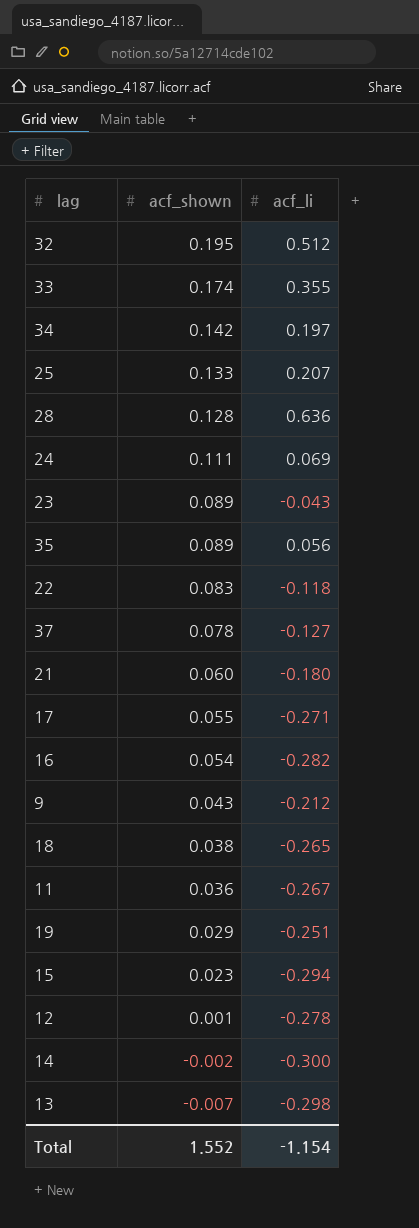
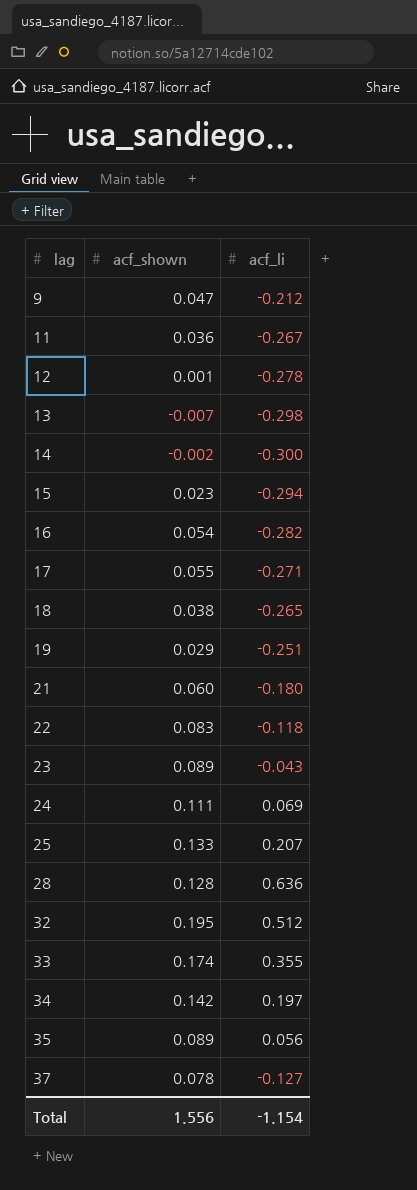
row order: acf_shown descending -> lag ascending
9 | acf_shown: 0.043 -> 0.047
Total | acf_shown: 1.552 -> 1.556

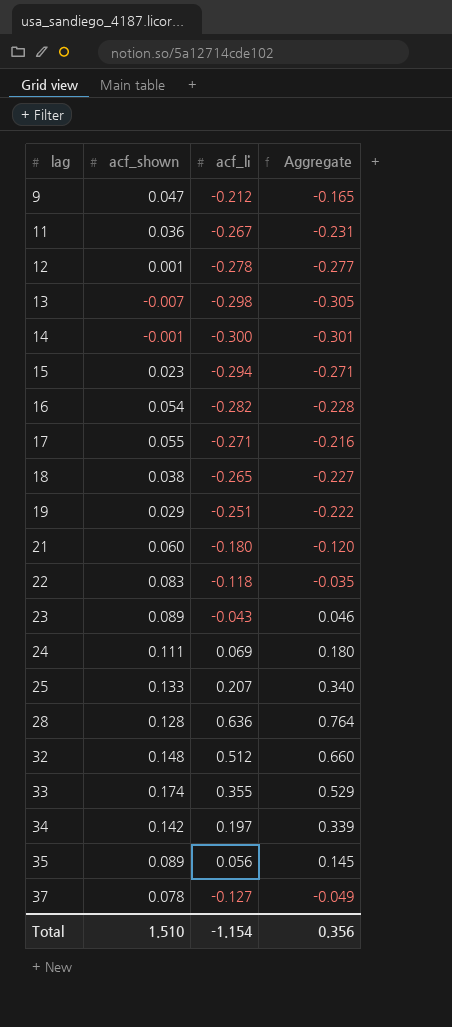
column Aggregate | formula: none -> [acf_shown] + [acf_li]
14 | acf_shown: -0.002 -> -0.001
32 | acf_shown: 0.195 -> 0.148
Total | acf_shown: 1.556 -> 1.510

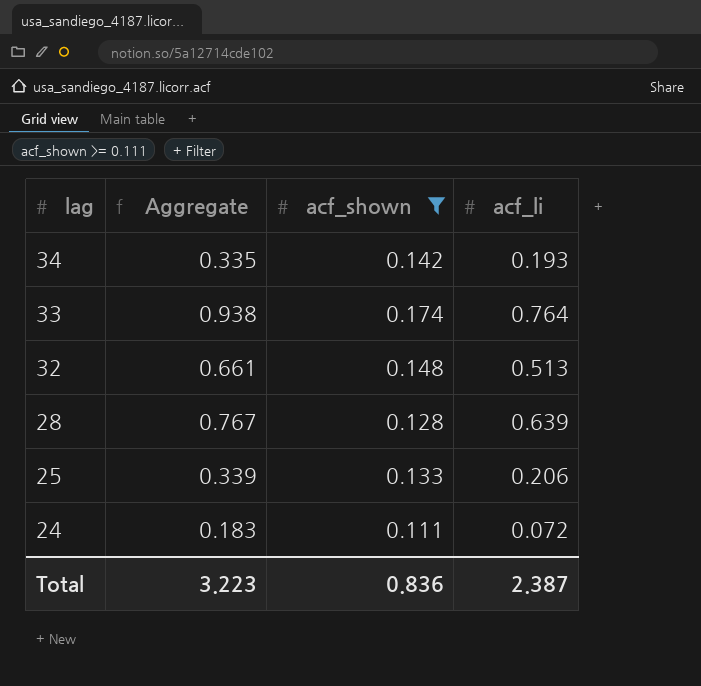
filter: none -> acf_shown >= 0.111
row order: lag ascending -> lag descending
column Aggregate | position: 4 -> 2
34 | Aggregate: 0.339 -> 0.335
34 | acf_li: 0.197 -> 0.193
33 | Aggregate: 0.529 -> 0.938
33 | acf_li: 0.355 -> 0.764
32 | Aggregate: 0.660 -> 0.661
32 | acf_li: 0.512 -> 0.513
28 | Aggregate: 0.764 -> 0.767
28 | acf_li: 0.636 -> 0.639
25 | Aggregate: 0.340 -> 0.339
25 | acf_li: 0.207 -> 0.206
24 | Aggregate: 0.180 -> 0.183
24 | acf_li: 0.069 -> 0.072
Total | Aggregate: 0.356 -> 3.223
Total | acf_shown: 1.510 -> 0.836
Total | acf_li: -1.154 -> 2.387

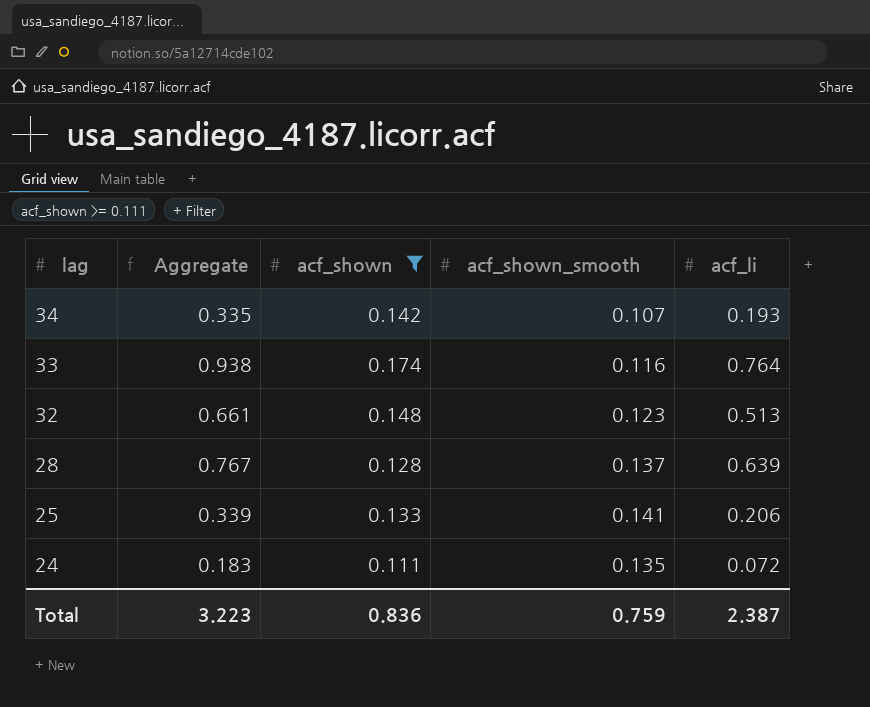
column acf_shown_smooth | position: none -> 4

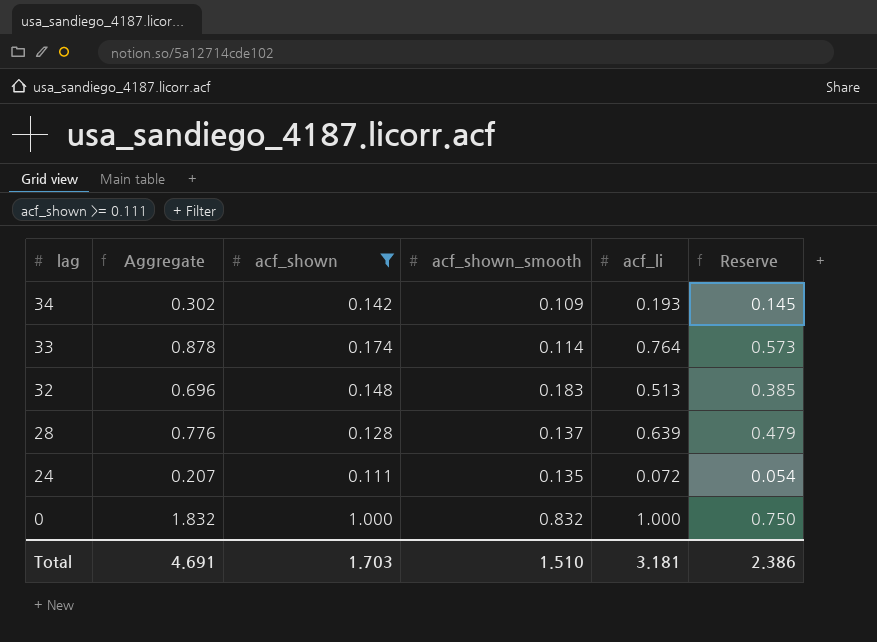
column Aggregate | formula: [acf_shown] + [acf_li] -> [acf_shown_smooth] + [acf_li]
column Reserve | formula: none -> [acf_li] * 0.75
row 25: 0.339 | 0.133 | 0.141 | 0.206 -> none
34 | acf_shown_smooth: 0.107 -> 0.109
33 | acf_shown_smooth: 0.116 -> 0.114
32 | acf_shown_smooth: 0.123 -> 0.183
row 0: none -> 1.832 | 1.000 | 0.832 | 1.000 | 0.750
Total | Aggregate: 3.223 -> 4.691
Total | acf_shown: 0.836 -> 1.703
Total | acf_shown_smooth: 0.759 -> 1.510
Total | acf_li: 2.387 -> 3.181

